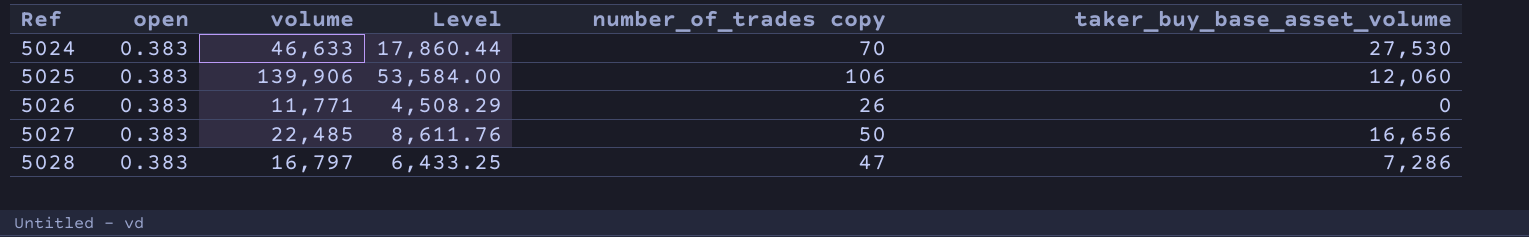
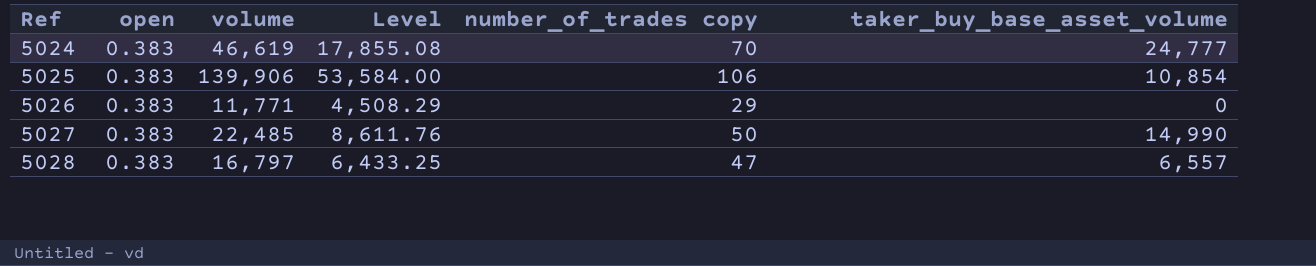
5024 | volume: 46,633 -> 46,619
5024 | Level: 17,860.44 -> 17,855.08
5024 | taker_buy_base_asset_volume: 27,530 -> 24,777
5025 | taker_buy_base_asset_volume: 12,060 -> 10,854
5026 | number_of_trades copy: 26 -> 29
5027 | taker_buy_base_asset_volume: 16,656 -> 14,990
5028 | taker_buy_base_asset_volume: 7,286 -> 6,557

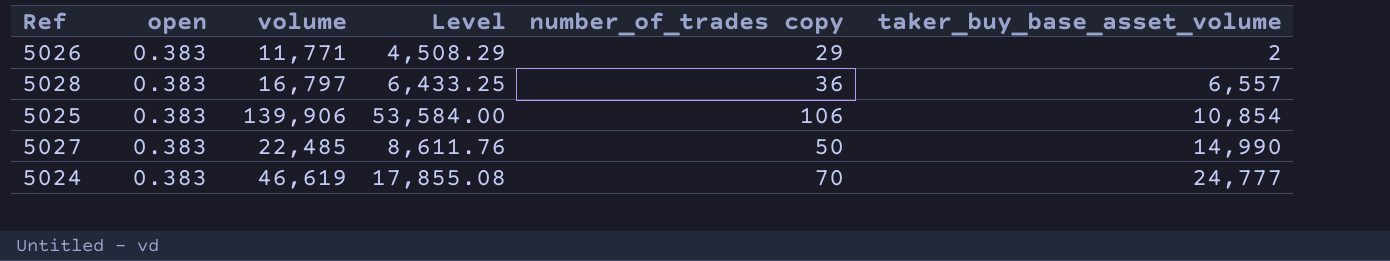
row order: Ref ascending -> taker_buy_base_asset_volume ascending
5026 | taker_buy_base_asset_volume: 0 -> 2
5028 | number_of_trades copy: 47 -> 36

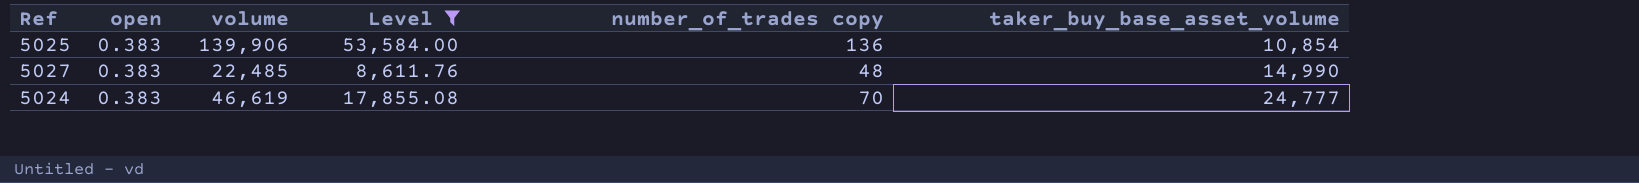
filter: none -> Level >= 8,611.76
5025 | number_of_trades copy: 106 -> 136
5027 | number_of_trades copy: 50 -> 48

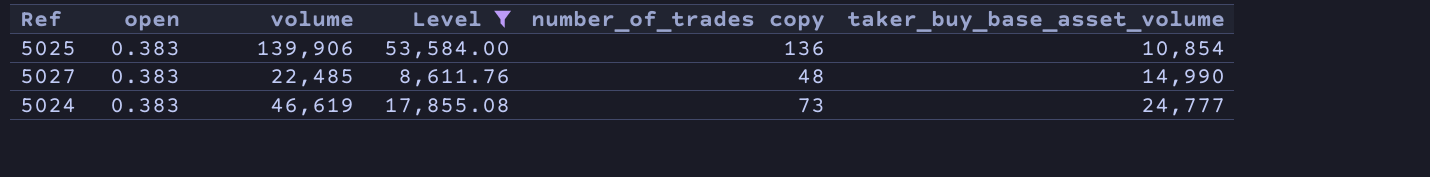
5024 | number_of_trades copy: 70 -> 73

